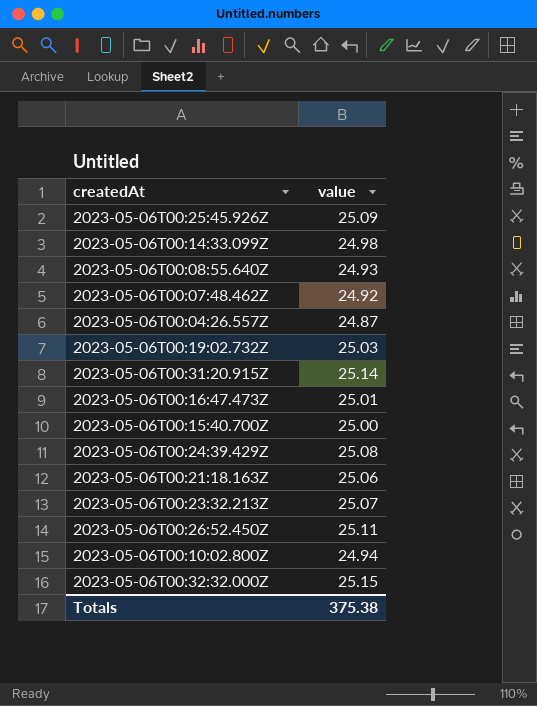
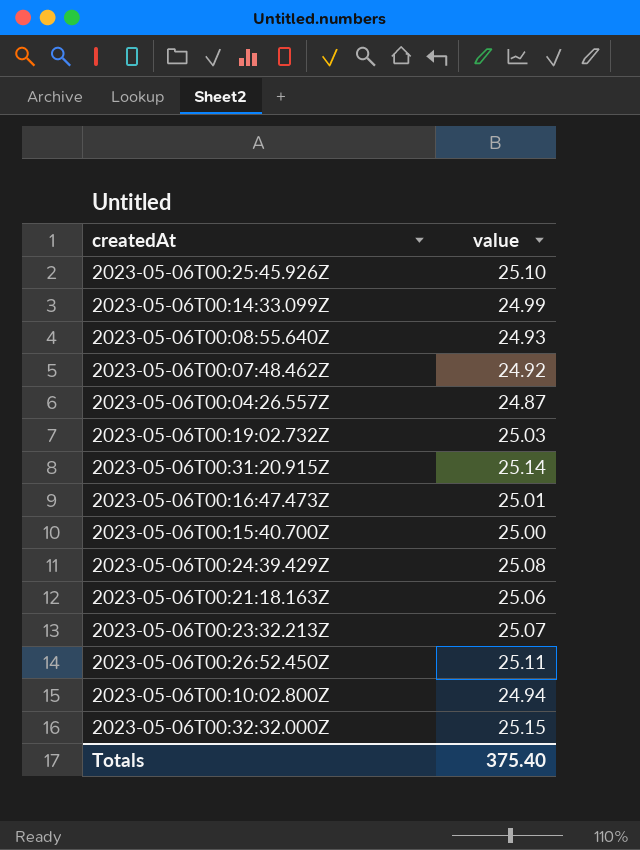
2023-05-06T00:25:45.926Z | value: 25.09 -> 25.10
2023-05-06T00:14:33.099Z | value: 24.98 -> 24.99
Totals | value: 375.38 -> 375.40

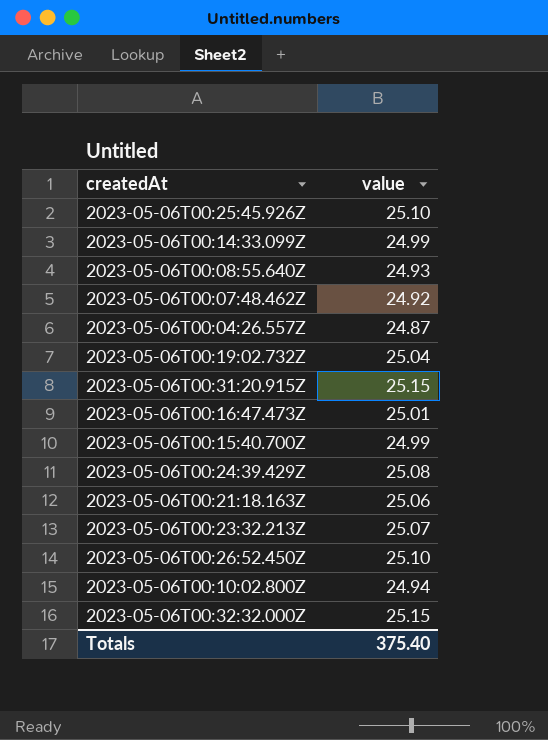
2023-05-06T00:19:02.732Z | value: 25.03 -> 25.04
2023-05-06T00:31:20.915Z | value: 25.14 -> 25.15
2023-05-06T00:15:40.700Z | value: 25.00 -> 24.99
2023-05-06T00:26:52.450Z | value: 25.11 -> 25.10

